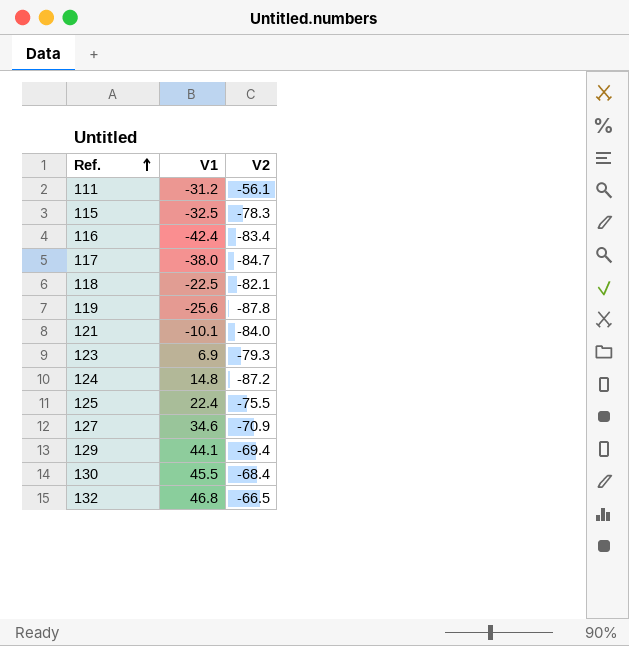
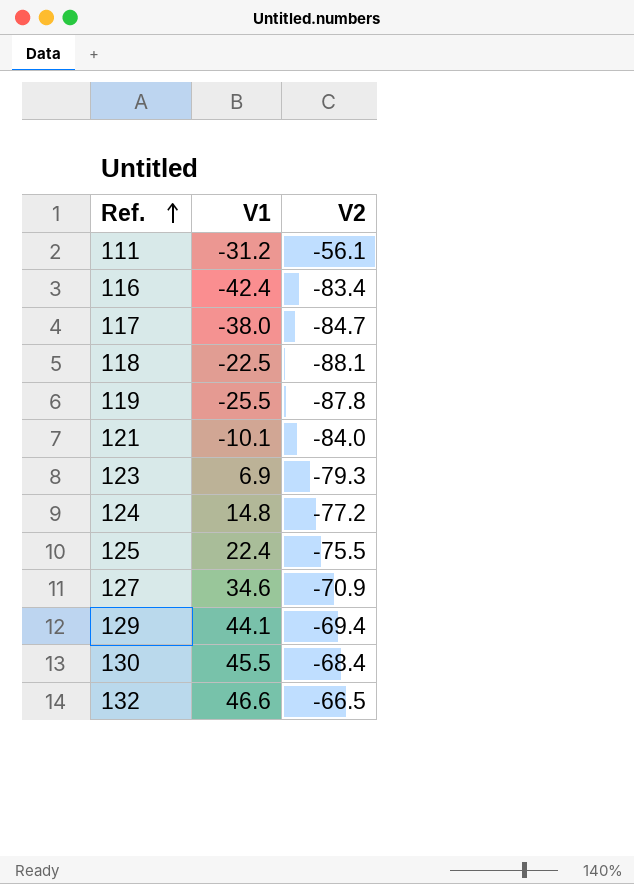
row 115: -32.5 | -78.3 -> none
118 | V2: -82.1 -> -88.1
119 | V1: -25.6 -> -25.5
124 | V2: -87.2 -> -77.2
132 | V1: 46.8 -> 46.6

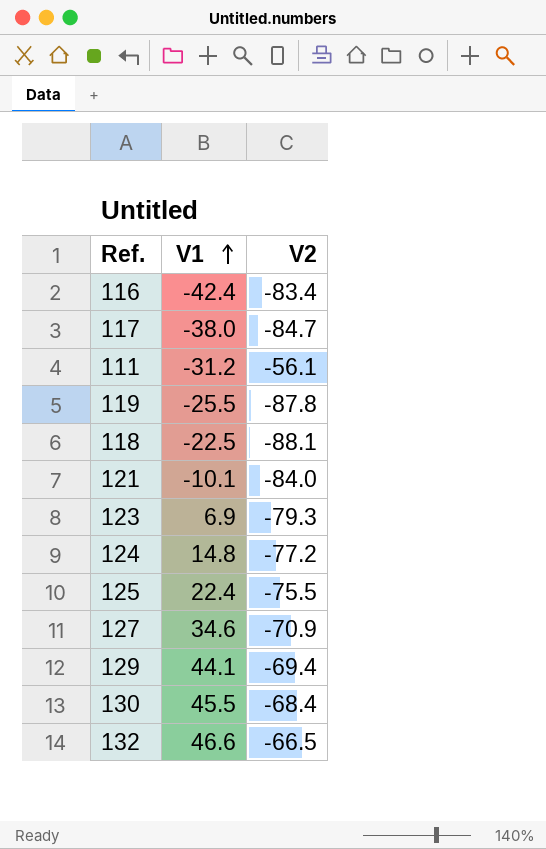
row order: Ref. ascending -> V1 ascending

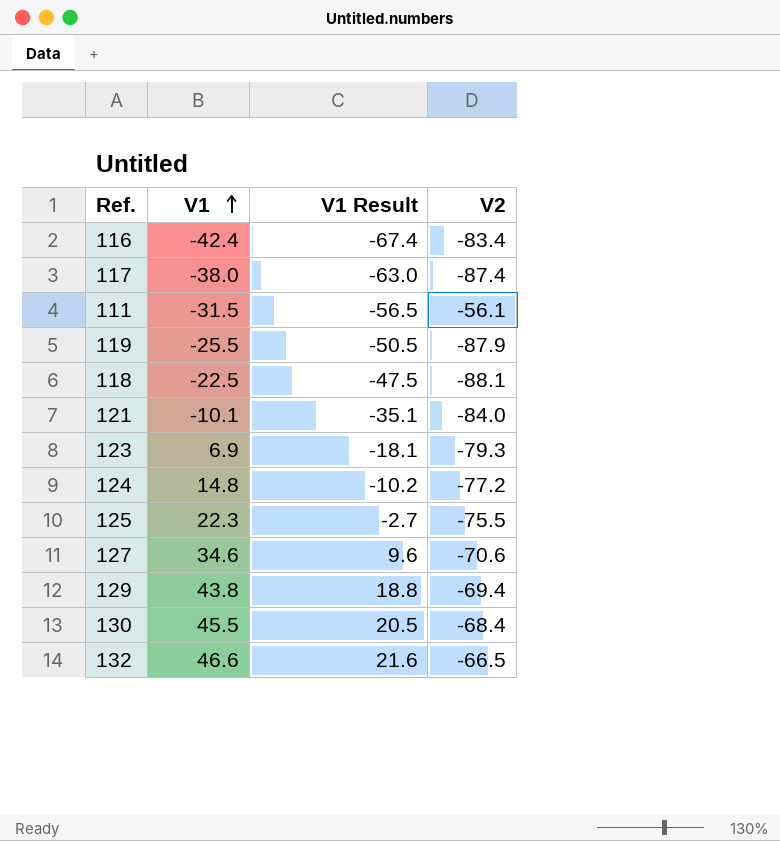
column V1 Result | formula: none -> [V1] - 25
117 | V2: -84.7 -> -87.4
111 | V1: -31.2 -> -31.5
119 | V2: -87.8 -> -87.9
125 | V1: 22.4 -> 22.3
127 | V2: -70.9 -> -70.6
129 | V1: 44.1 -> 43.8

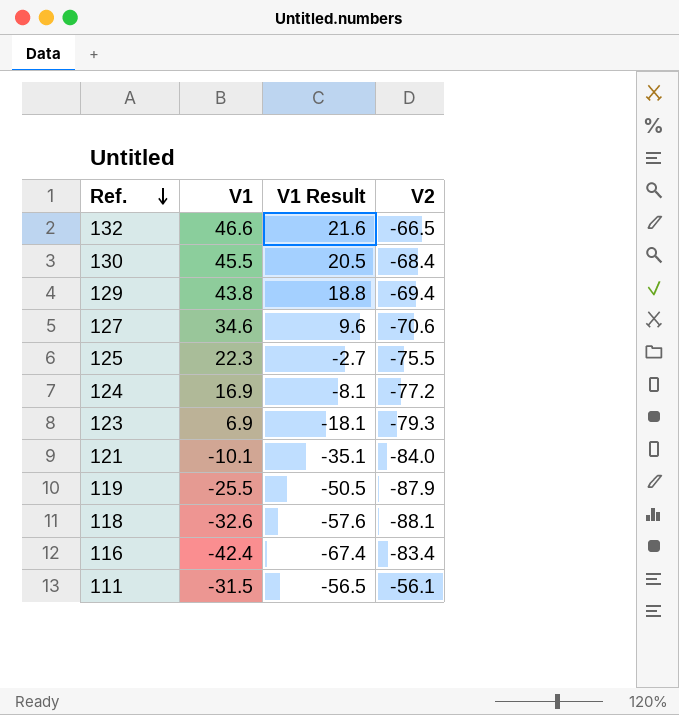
row order: V1 ascending -> Ref. descending
row 117: -38.0 | -63.0 | -87.4 -> none
124 | V1: 14.8 -> 16.9
124 | V1 Result: -10.2 -> -8.1
118 | V1: -22.5 -> -32.6
118 | V1 Result: -47.5 -> -57.6

